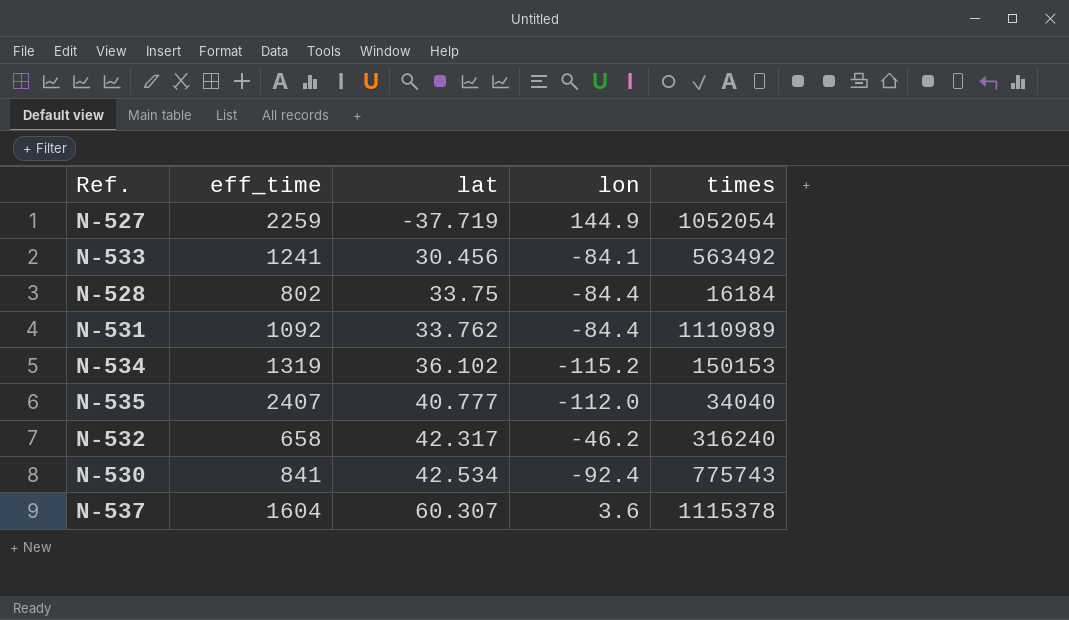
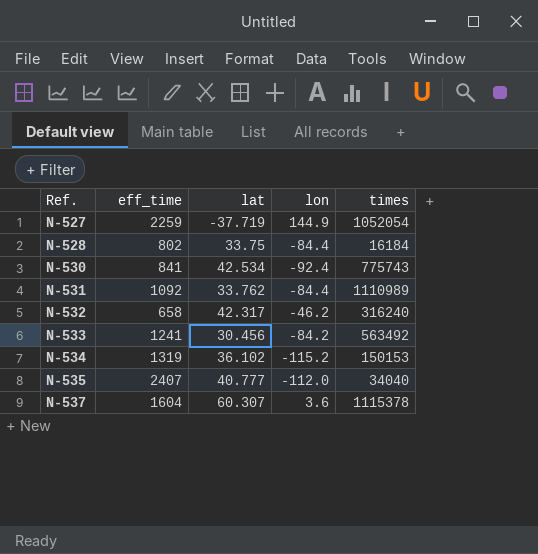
row order: lat ascending -> Ref. ascending
N-533 | lon: -84.1 -> -84.2

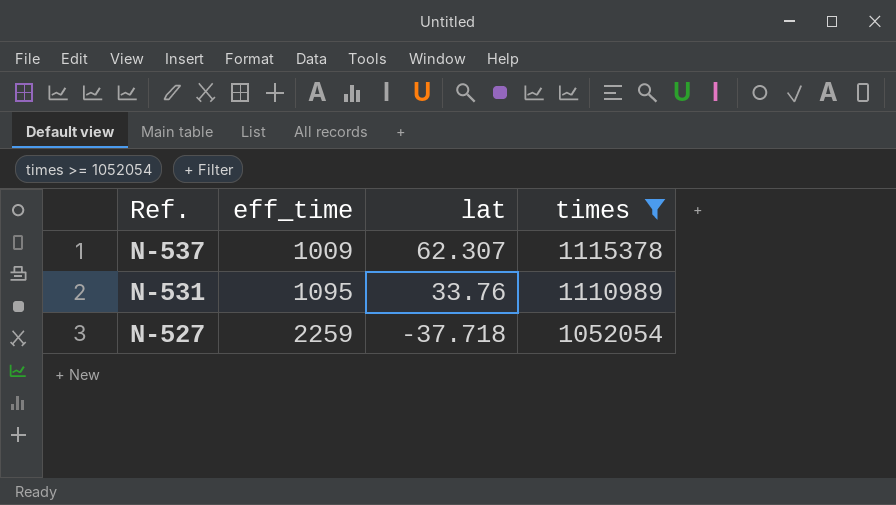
filter: none -> times >= 1052054
row order: Ref. ascending -> Ref. descending
column lon | position: 4 -> none
N-537 | eff_time: 1604 -> 1009
N-537 | lat: 60.307 -> 62.307
N-531 | eff_time: 1092 -> 1095
N-531 | lat: 33.762 -> 33.76
N-527 | lat: -37.719 -> -37.718

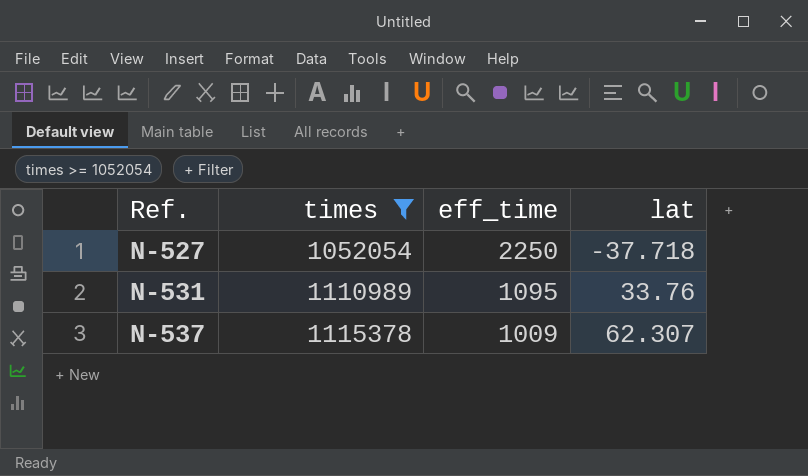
row order: Ref. descending -> Ref. ascending
column times | position: 4 -> 2
N-527 | eff_time: 2259 -> 2250

